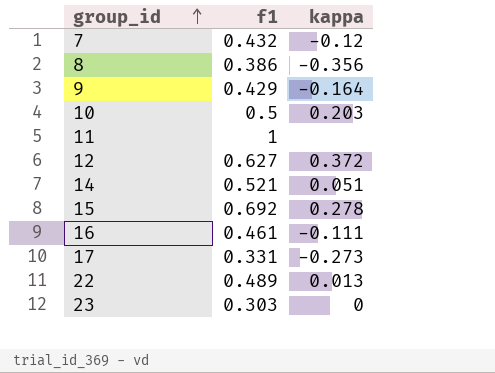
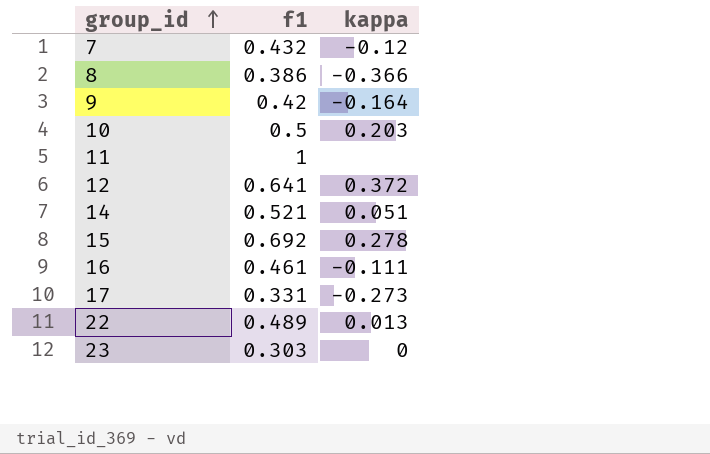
8 | kappa: -0.356 -> -0.366
9 | f1: 0.429 -> 0.42
12 | f1: 0.627 -> 0.641

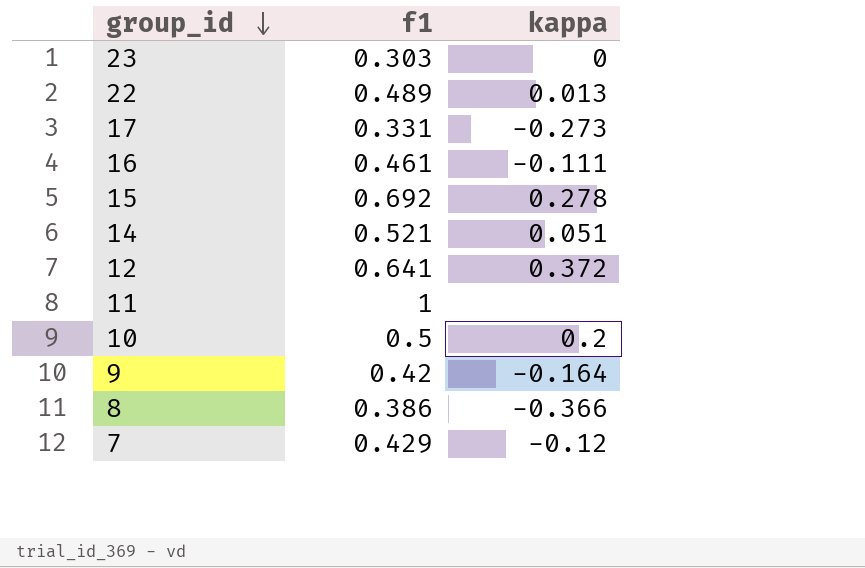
row order: group_id ascending -> group_id descending
10 | kappa: 0.203 -> 0.2
7 | f1: 0.432 -> 0.429

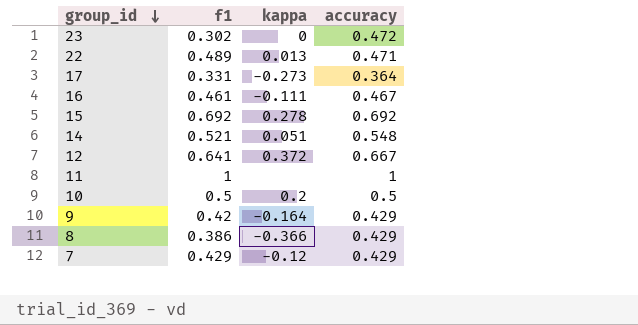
column accuracy | position: none -> 4
23 | f1: 0.303 -> 0.302

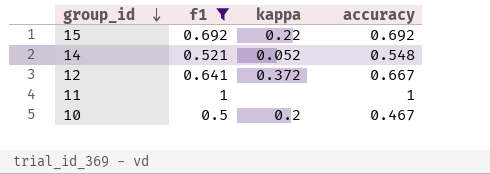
filter: none -> f1 >= 0.5
15 | kappa: 0.278 -> 0.22
14 | kappa: 0.051 -> 0.052
10 | accuracy: 0.5 -> 0.467

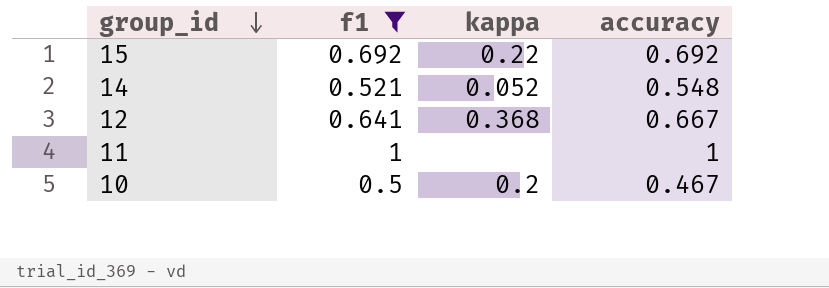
12 | kappa: 0.372 -> 0.368

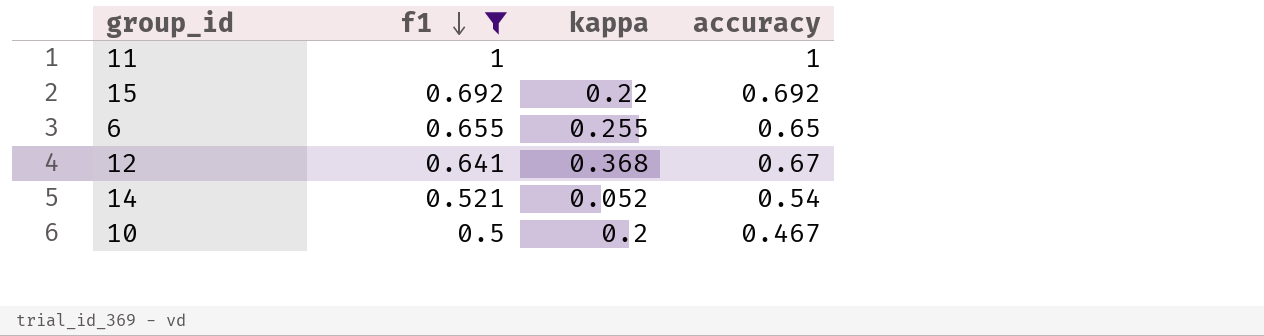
row order: group_id descending -> f1 descending
row 6: none -> 0.655 | 0.255 | 0.65
12 | accuracy: 0.667 -> 0.67
14 | accuracy: 0.548 -> 0.54

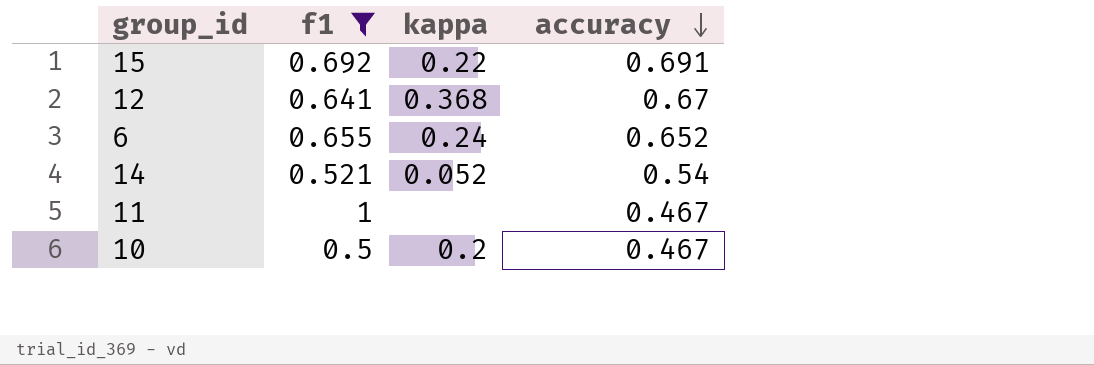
row order: f1 descending -> accuracy descending
15 | accuracy: 0.692 -> 0.691
6 | kappa: 0.255 -> 0.24
6 | accuracy: 0.65 -> 0.652
11 | accuracy: 1 -> 0.467

